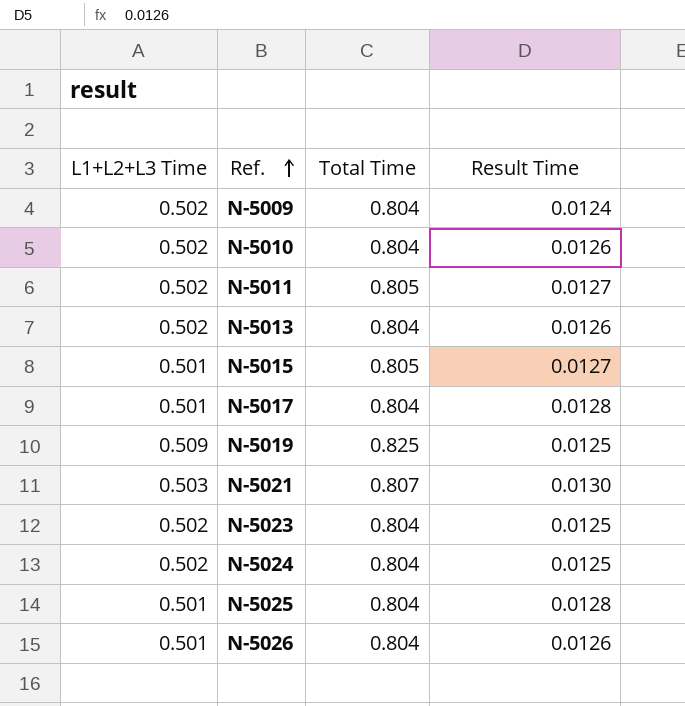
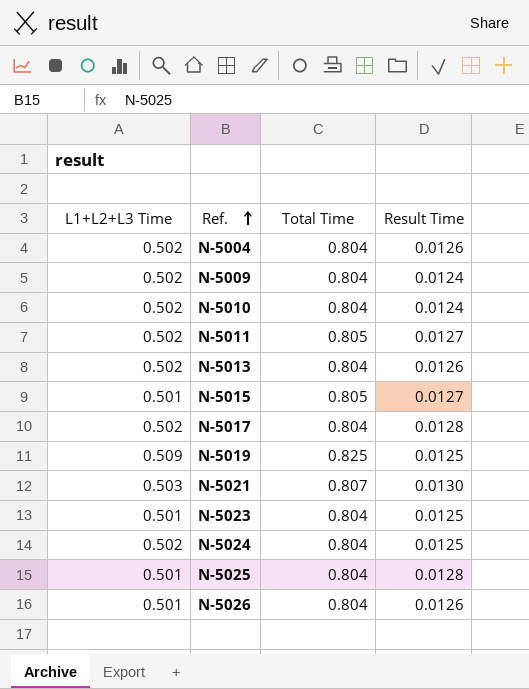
row N-5004: none -> 0.502 | 0.804 | 0.0126
N-5010 | Result Time: 0.0126 -> 0.0124
N-5017 | L1+L2+L3 Time: 0.501 -> 0.502
N-5023 | L1+L2+L3 Time: 0.502 -> 0.501

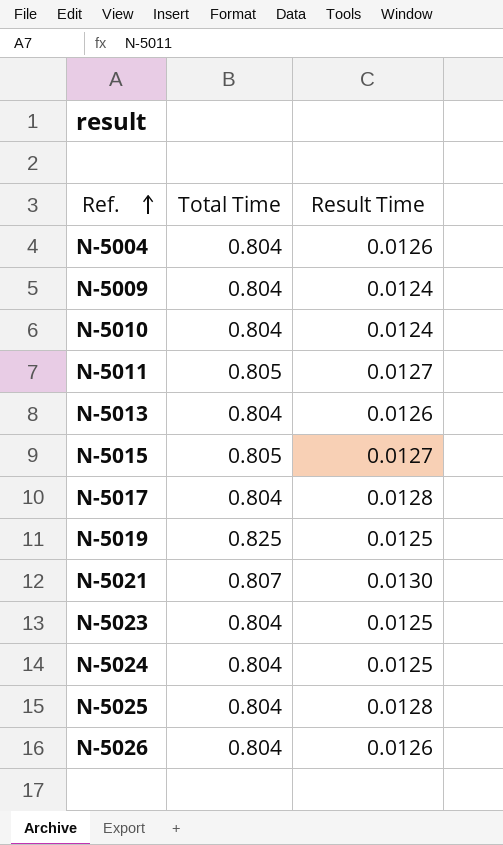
column L1+L2+L3 Time | position: 1 -> none

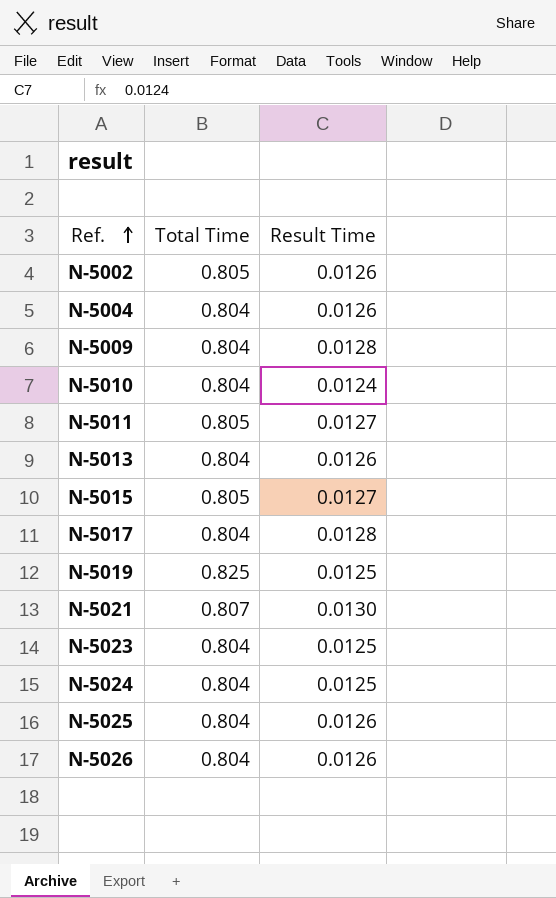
row N-5002: none -> 0.805 | 0.0126
N-5009 | Result Time: 0.0124 -> 0.0128
N-5025 | Result Time: 0.0128 -> 0.0126

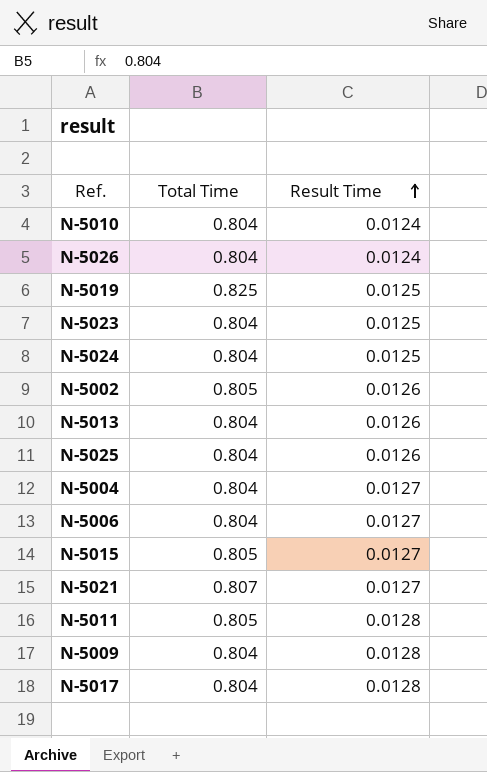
row order: Ref. ascending -> Result Time ascending
N-5026 | Result Time: 0.0126 -> 0.0124
N-5004 | Result Time: 0.0126 -> 0.0127
row N-5006: none -> 0.804 | 0.0127
N-5021 | Result Time: 0.0130 -> 0.0127
N-5011 | Result Time: 0.0127 -> 0.0128

